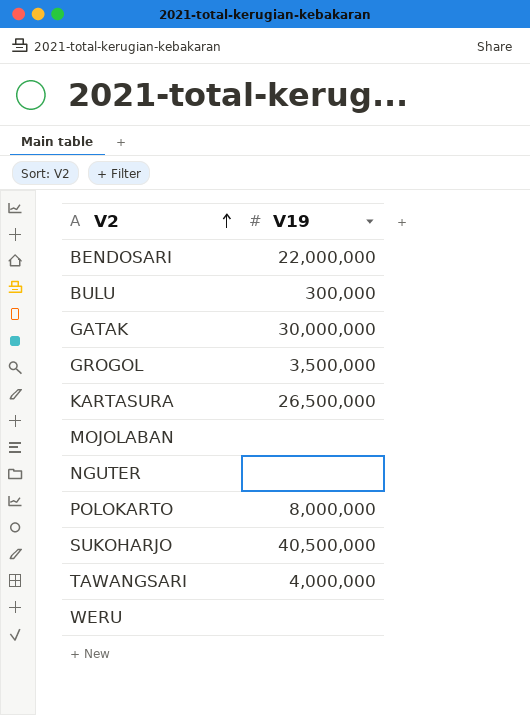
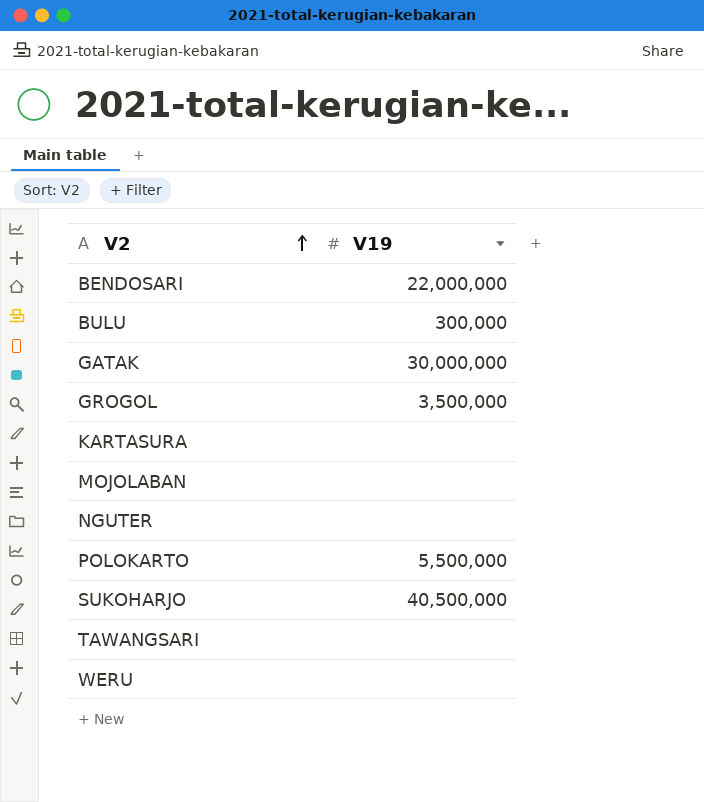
KARTASURA | V19: 26,500,000 -> none
POLOKARTO | V19: 8,000,000 -> 5,500,000
TAWANGSARI | V19: 4,000,000 -> none

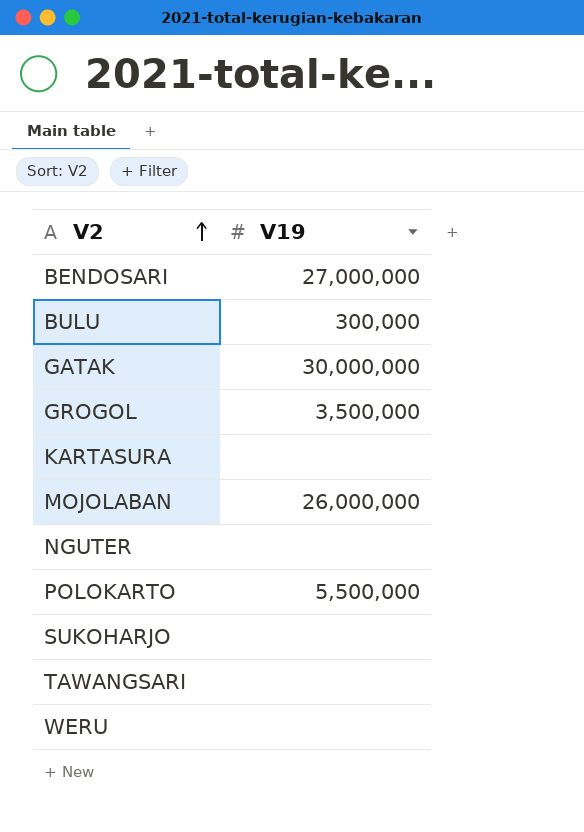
BENDOSARI | V19: 22,000,000 -> 27,000,000
MOJOLABAN | V19: none -> 26,000,000
SUKOHARJO | V19: 40,500,000 -> none

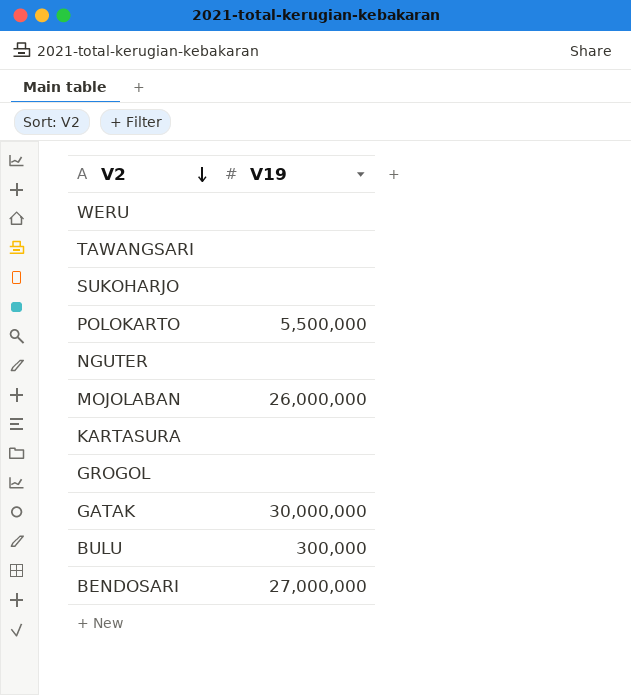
row order: V2 ascending -> V2 descending
GROGOL | V19: 3,500,000 -> none

